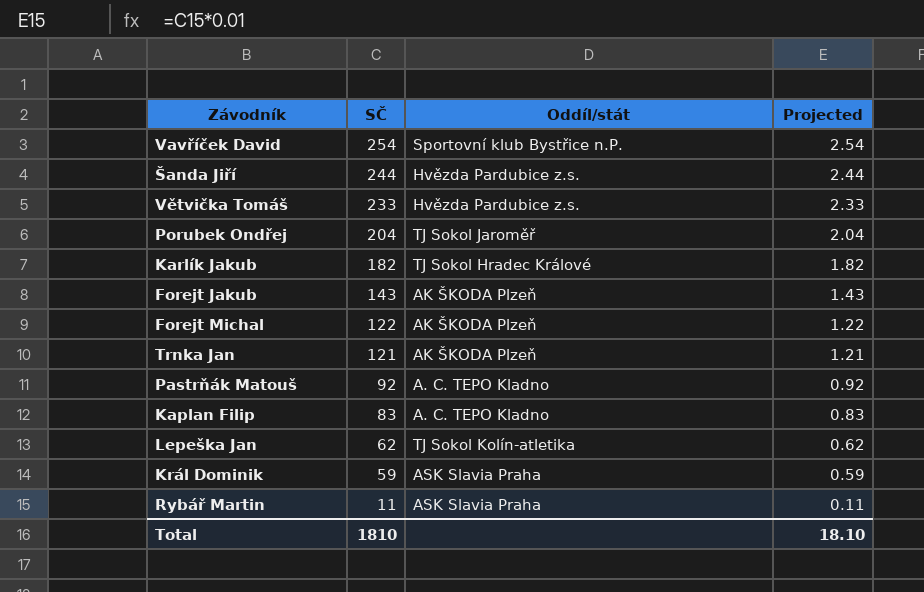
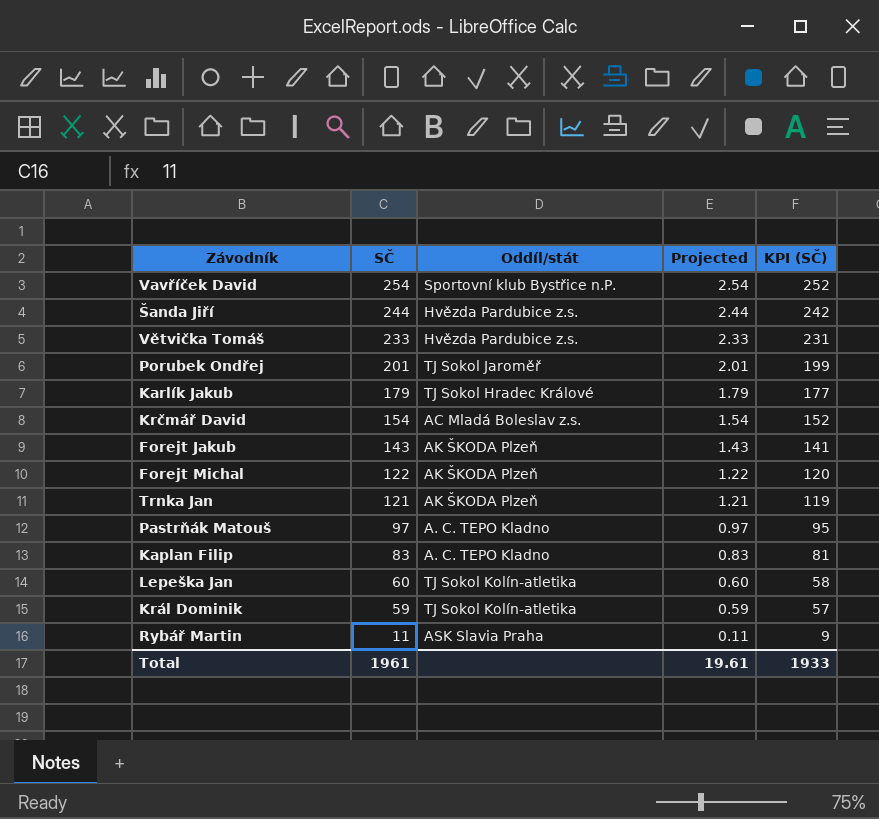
column KPI (SČ) | formula: none -> [SČ] - 2
Porubek Ondřej | SČ: 204 -> 201
Porubek Ondřej | Projected: 2.04 -> 2.01
Karlík Jakub | SČ: 182 -> 179
Karlík Jakub | Projected: 1.82 -> 1.79
row Krčmář David: none -> 154 | AC Mladá Boleslav z.s. | 1.54 | 152
Pastrňák Matouš | SČ: 92 -> 97
Pastrňák Matouš | Projected: 0.92 -> 0.97
Lepeška Jan | SČ: 62 -> 60
Lepeška Jan | Projected: 0.62 -> 0.60
Král Dominik | Oddíl/stát: ASK Slavia Praha -> TJ Sokol Kolín-atletika
Total | SČ: 1810 -> 1961
Total | Projected: 18.10 -> 19.61

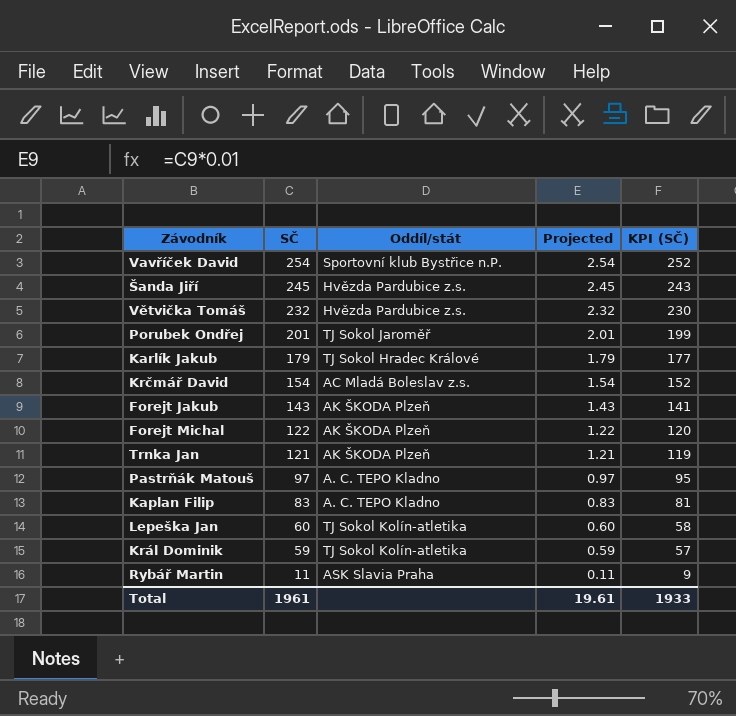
Šanda Jiří | SČ: 244 -> 245
Šanda Jiří | Projected: 2.44 -> 2.45
Šanda Jiří | KPI (SČ): 242 -> 243
Větvička Tomáš | SČ: 233 -> 232
Větvička Tomáš | Projected: 2.33 -> 2.32
Větvička Tomáš | KPI (SČ): 231 -> 230

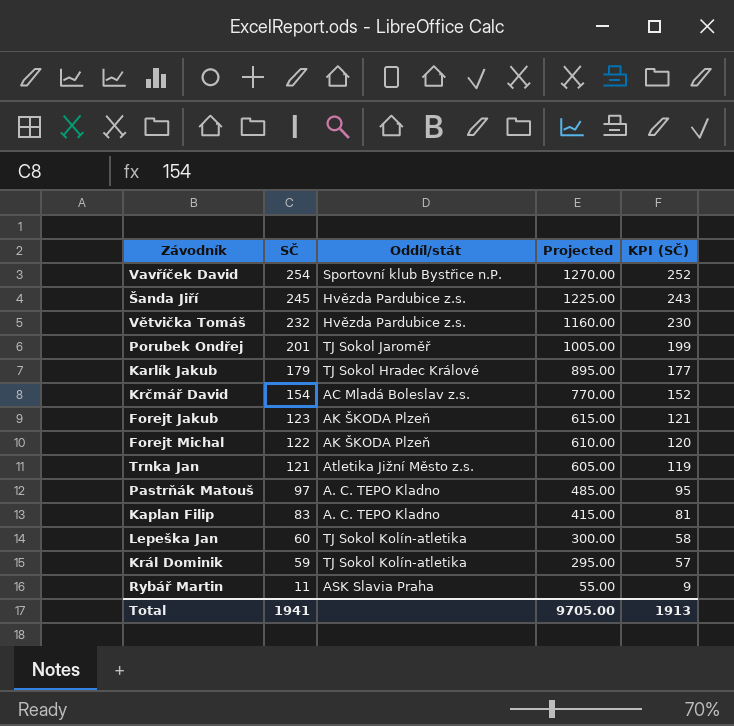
column Projected | formula: [SČ] * 0.01 -> [SČ] * 5
Forejt Jakub | SČ: 143 -> 123
Forejt Jakub | KPI (SČ): 141 -> 121
Trnka Jan | Oddíl/stát: AK ŠKODA Plzeň -> Atletika Jižní Město z.s.
Total | SČ: 1961 -> 1941
Total | Projected: 19.61 -> 9705.00
Total | KPI (SČ): 1933 -> 1913

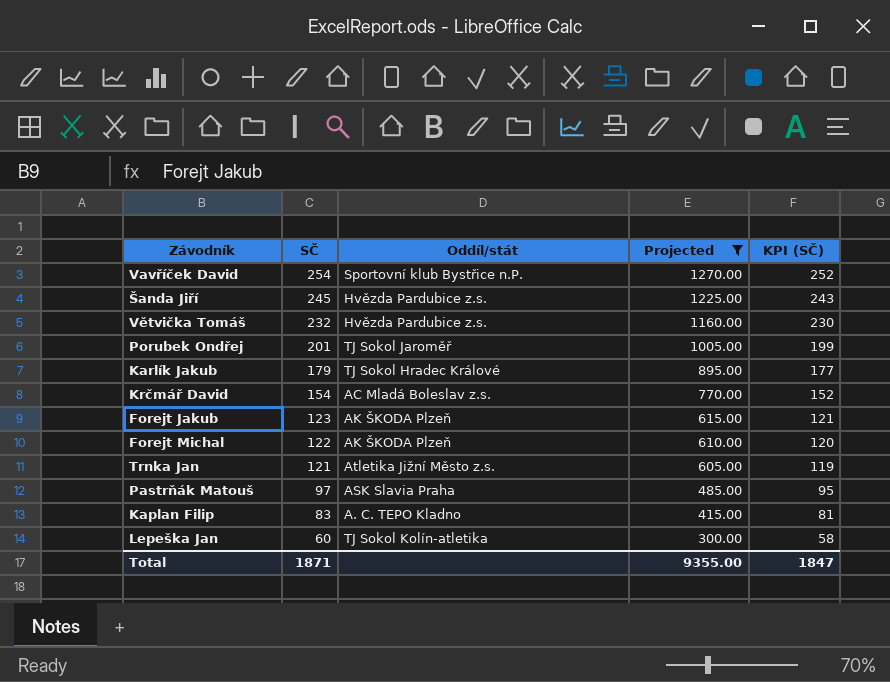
filter: none -> Projected >= 300.00
Pastrňák Matouš | Oddíl/stát: A. C. TEPO Kladno -> ASK Slavia Praha
Total | SČ: 1941 -> 1871
Total | Projected: 9705.00 -> 9355.00
Total | KPI (SČ): 1913 -> 1847

